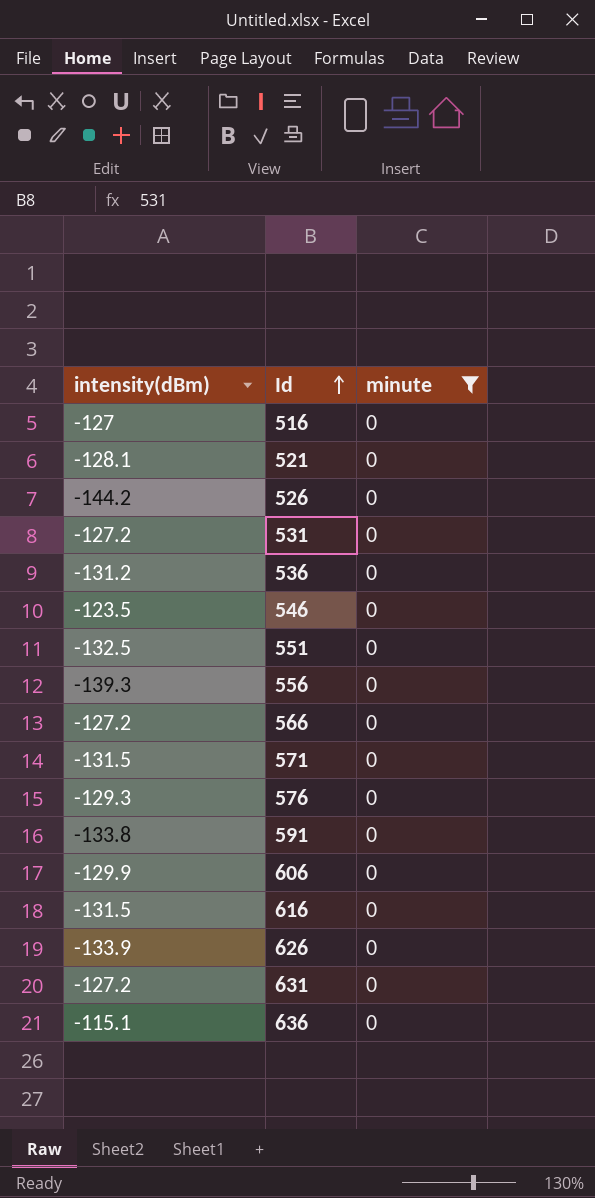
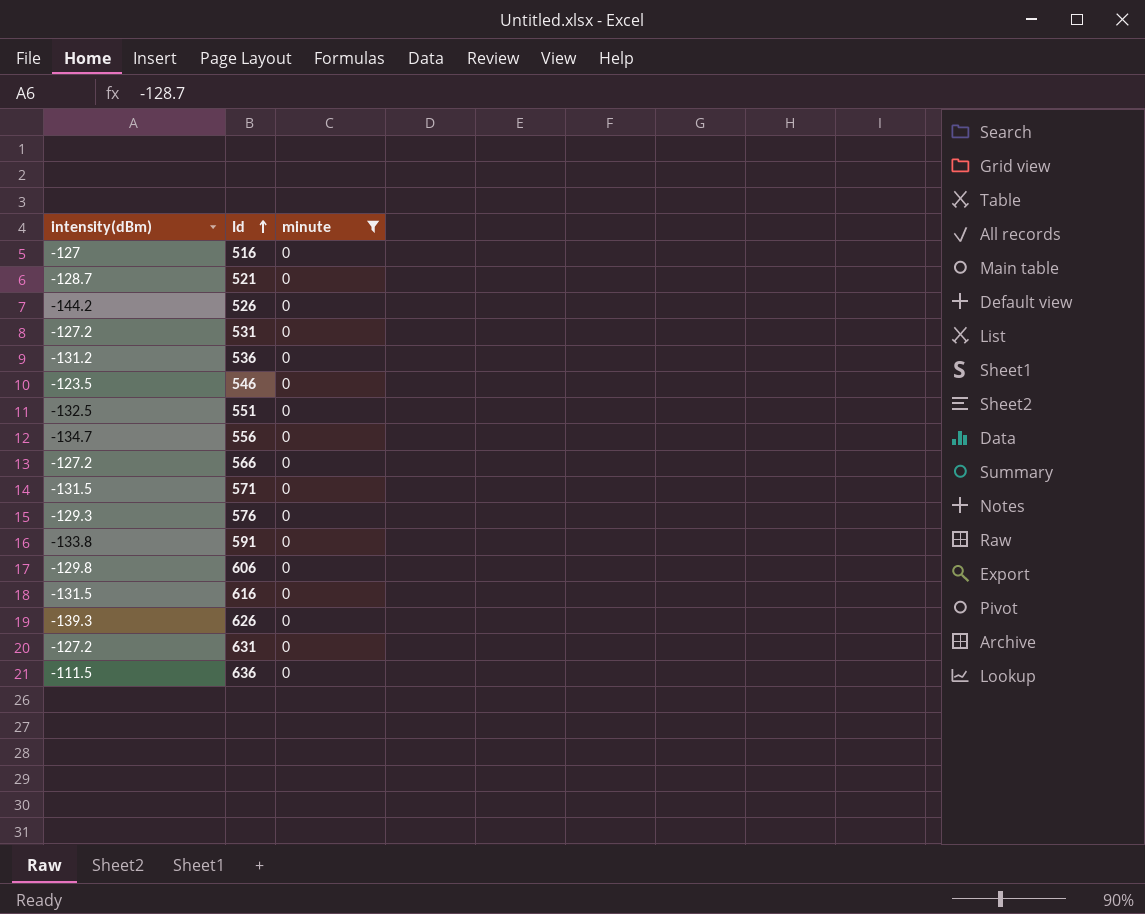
521 | intensity(dBm): -128.1 -> -128.7
556 | intensity(dBm): -139.3 -> -134.7
606 | intensity(dBm): -129.9 -> -129.8
626 | intensity(dBm): -133.9 -> -139.3
636 | intensity(dBm): -115.1 -> -111.5

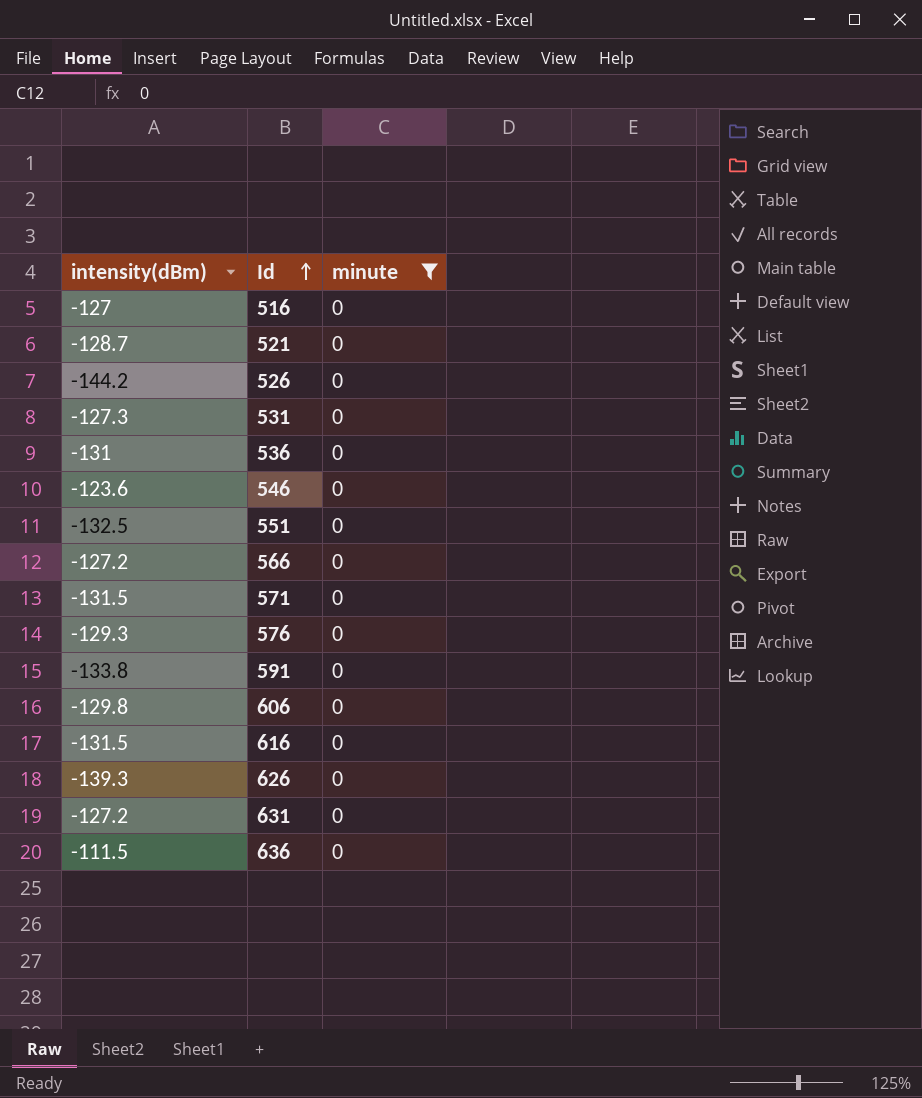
row 556: -134.7 | 0 -> none
531 | intensity(dBm): -127.2 -> -127.3
536 | intensity(dBm): -131.2 -> -131
546 | intensity(dBm): -123.5 -> -123.6

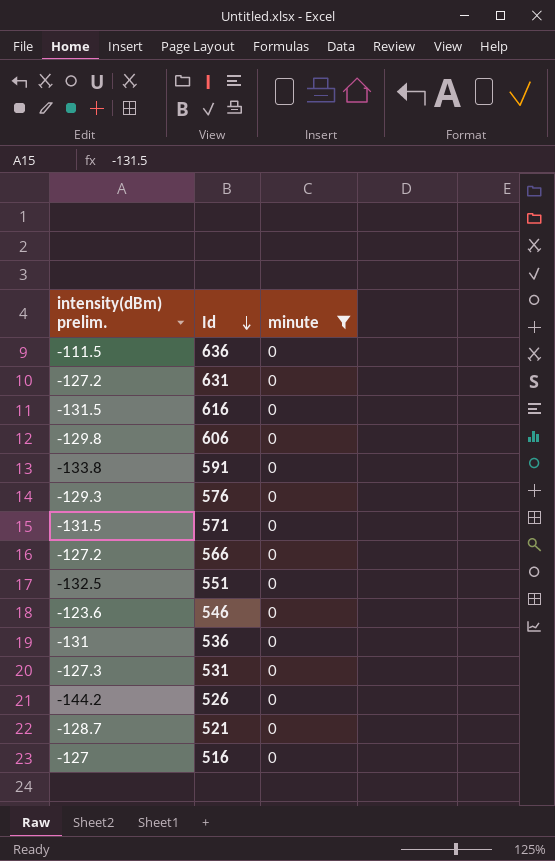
row order: Id ascending -> Id descending
column name: intensity(dBm) -> intensity(dBm) prelim.
row 626: -139.3 | 0 -> none

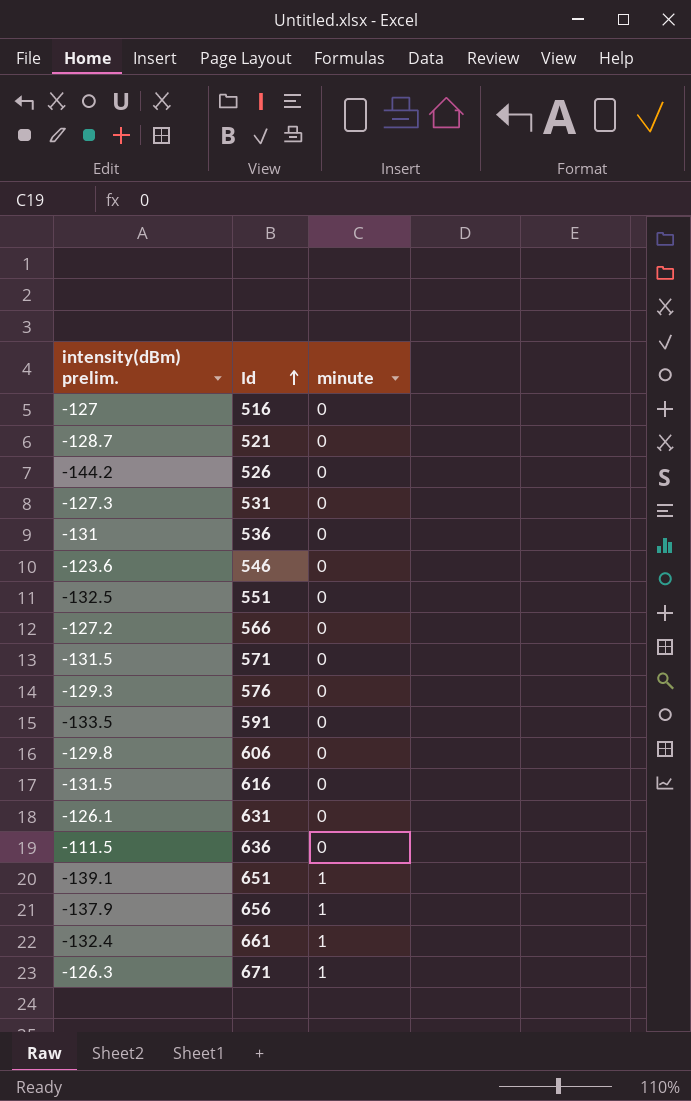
filter: minute = 0 -> none
row order: Id descending -> Id ascending
591 | intensity(dBm) prelim.: -133.8 -> -133.5
631 | intensity(dBm) prelim.: -127.2 -> -126.1

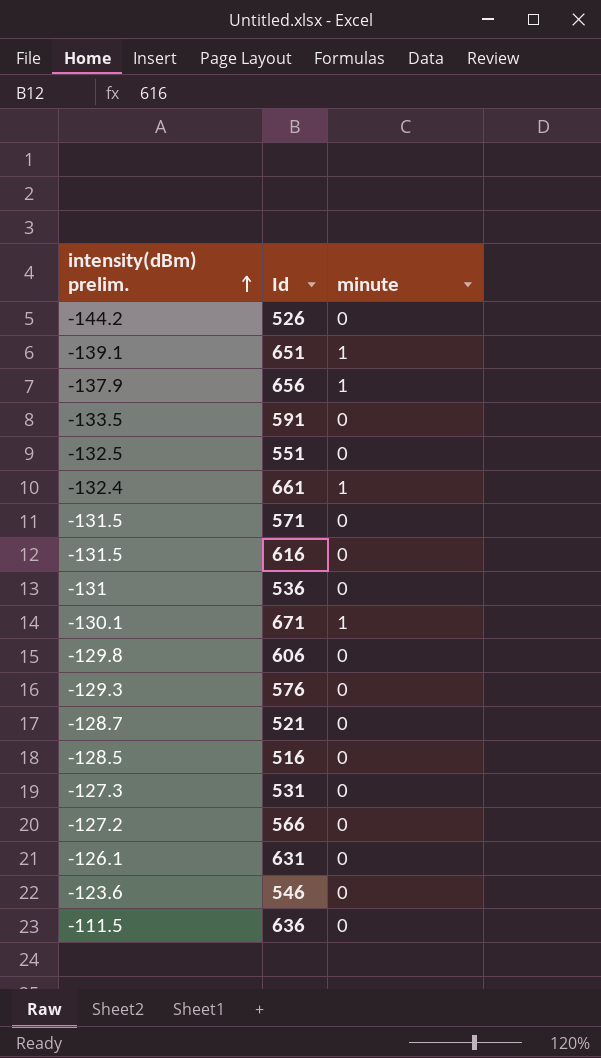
row order: Id ascending -> intensity(dBm) prelim. ascending
671 | intensity(dBm) prelim.: -126.3 -> -130.1
516 | intensity(dBm) prelim.: -127 -> -128.5

